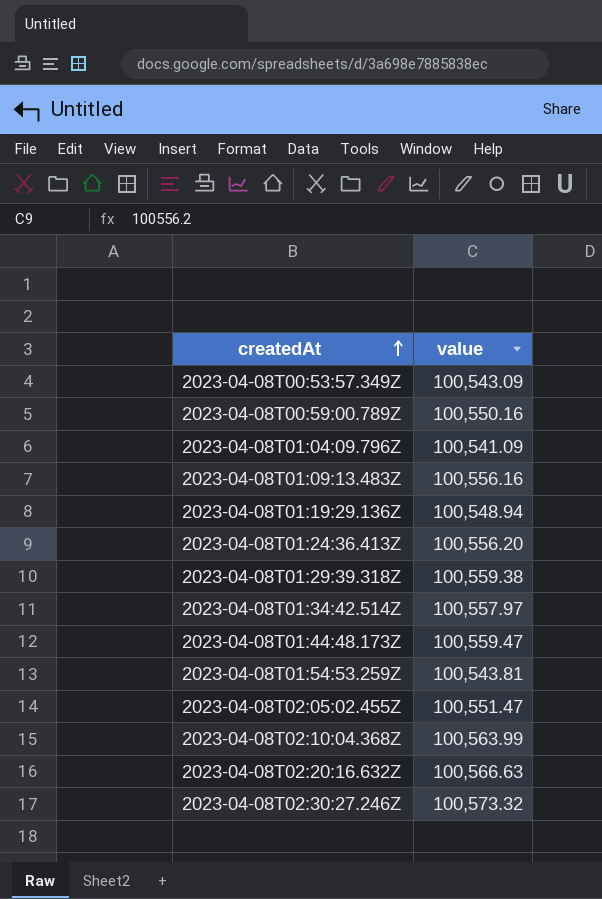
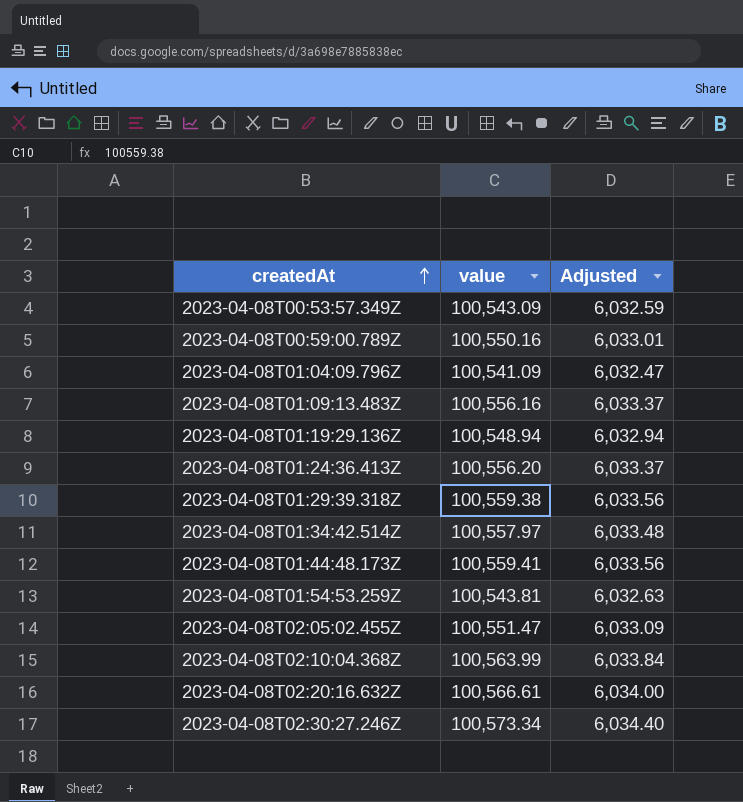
column Adjusted | formula: none -> [value] * 0.06
2023-04-08T01:44:48.173Z | value: 100,559.47 -> 100,559.41
2023-04-08T02:20:16.632Z | value: 100,566.63 -> 100,566.61
2023-04-08T02:30:27.246Z | value: 100,573.32 -> 100,573.34

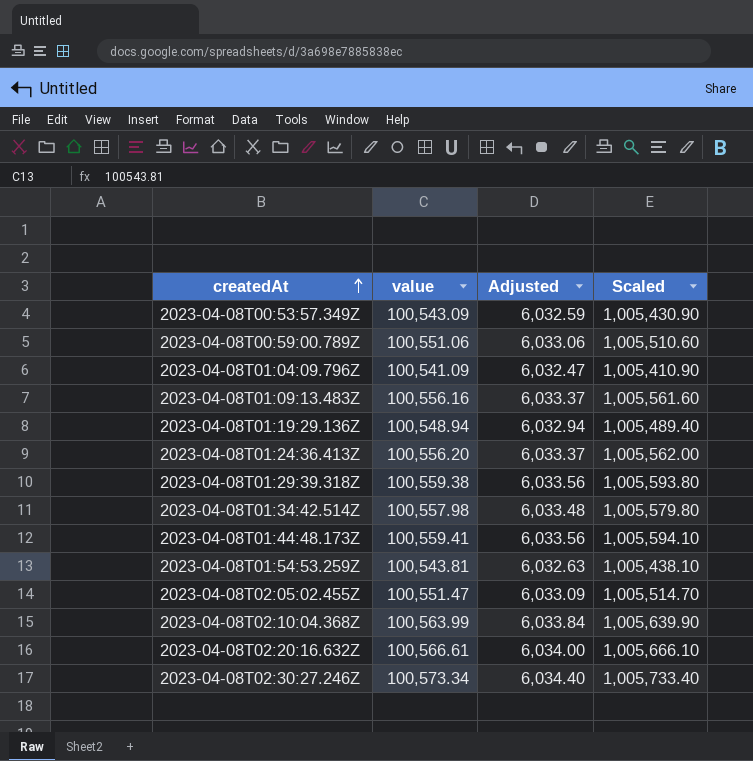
column Scaled | formula: none -> [value] * 10
2023-04-08T00:59:00.789Z | value: 100,550.16 -> 100,551.06
2023-04-08T00:59:00.789Z | Adjusted: 6,033.01 -> 6,033.06
2023-04-08T01:34:42.514Z | value: 100,557.97 -> 100,557.98

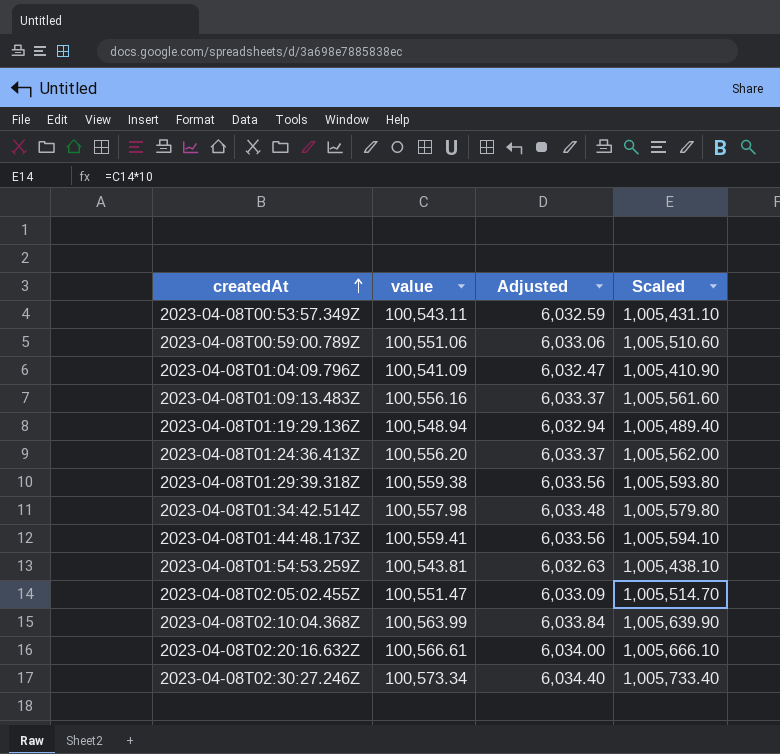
2023-04-08T00:53:57.349Z | value: 100,543.09 -> 100,543.11
2023-04-08T00:53:57.349Z | Scaled: 1,005,430.90 -> 1,005,431.10

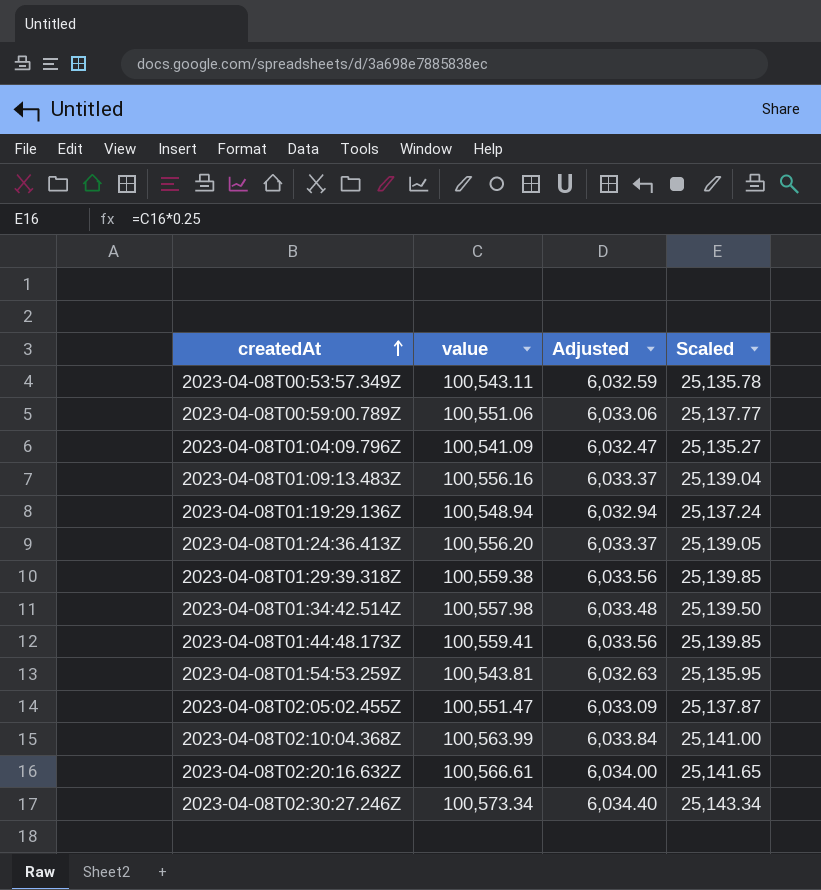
column Scaled | formula: [value] * 10 -> [value] * 0.25

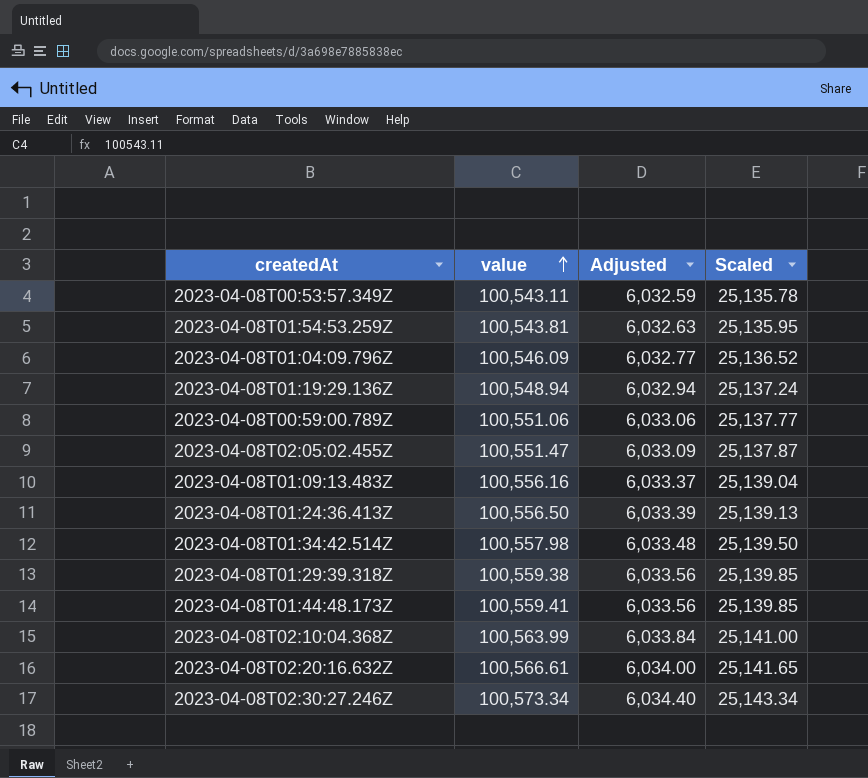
row order: createdAt ascending -> value ascending
2023-04-08T01:04:09.796Z | value: 100,541.09 -> 100,546.09
2023-04-08T01:04:09.796Z | Adjusted: 6,032.47 -> 6,032.77
2023-04-08T01:04:09.796Z | Scaled: 25,135.27 -> 25,136.52
2023-04-08T01:24:36.413Z | value: 100,556.20 -> 100,556.50
2023-04-08T01:24:36.413Z | Adjusted: 6,033.37 -> 6,033.39
2023-04-08T01:24:36.413Z | Scaled: 25,139.05 -> 25,139.13

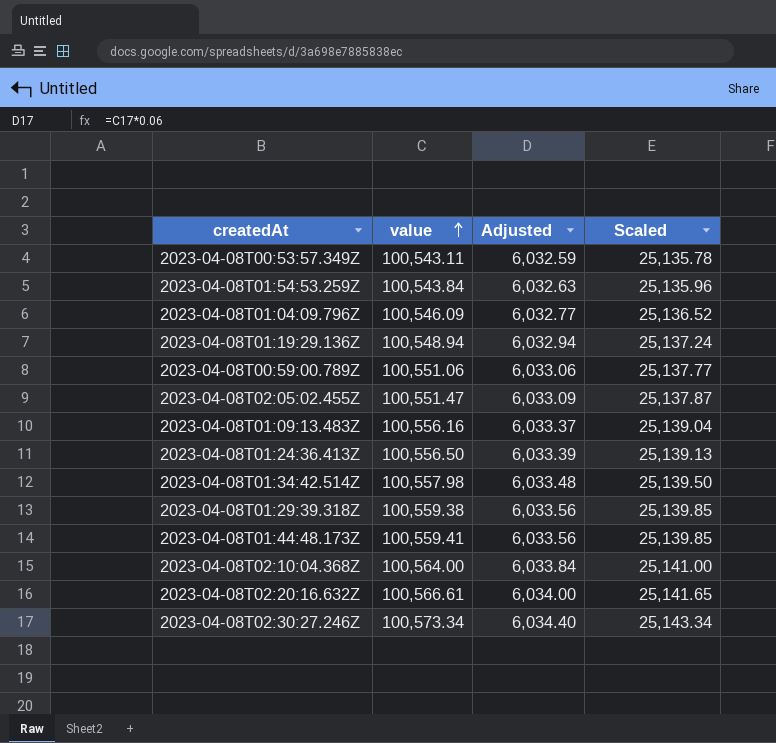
2023-04-08T01:54:53.259Z | value: 100,543.81 -> 100,543.84
2023-04-08T01:54:53.259Z | Scaled: 25,135.95 -> 25,135.96
2023-04-08T02:10:04.368Z | value: 100,563.99 -> 100,564.00

